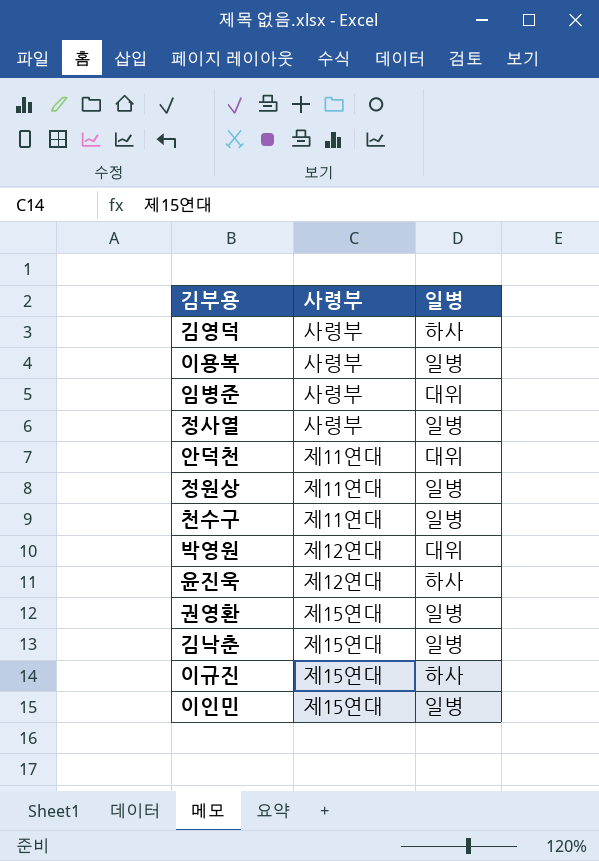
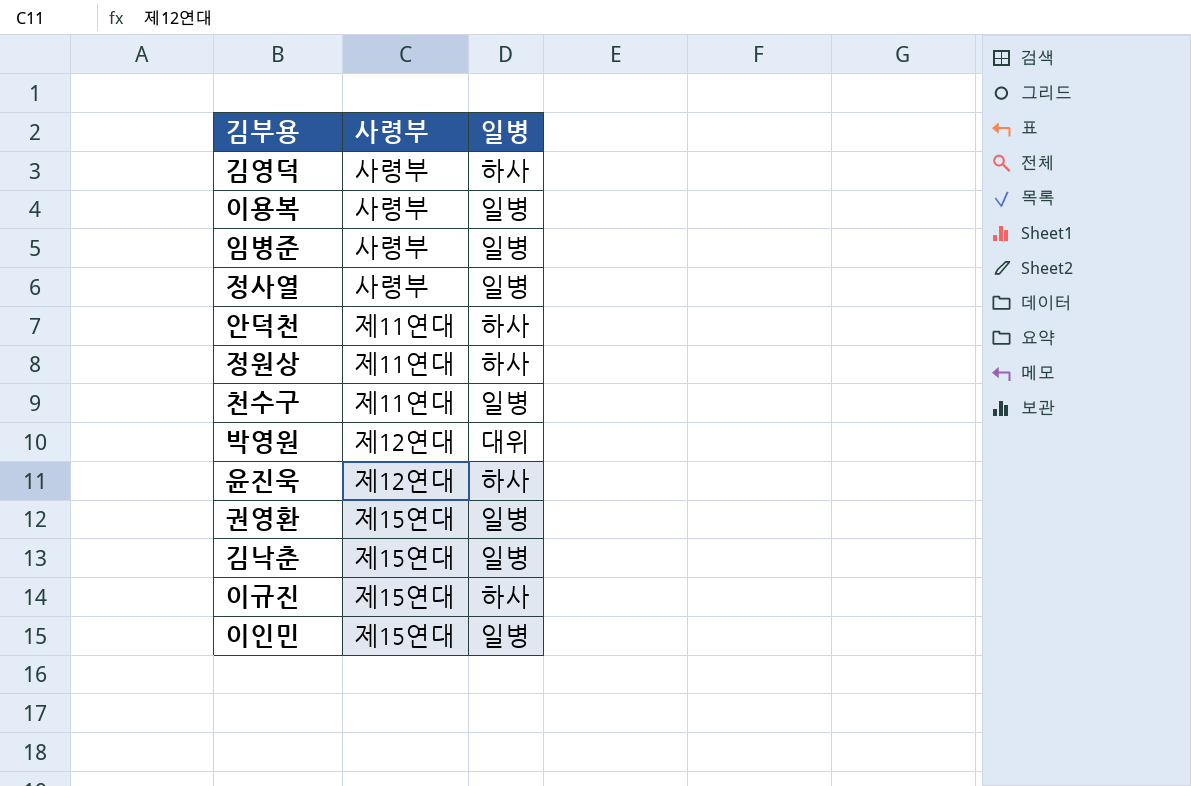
임병준 | 일병: 대위 -> 일병
안덕천 | 일병: 대위 -> 하사
정원상 | 일병: 일병 -> 하사

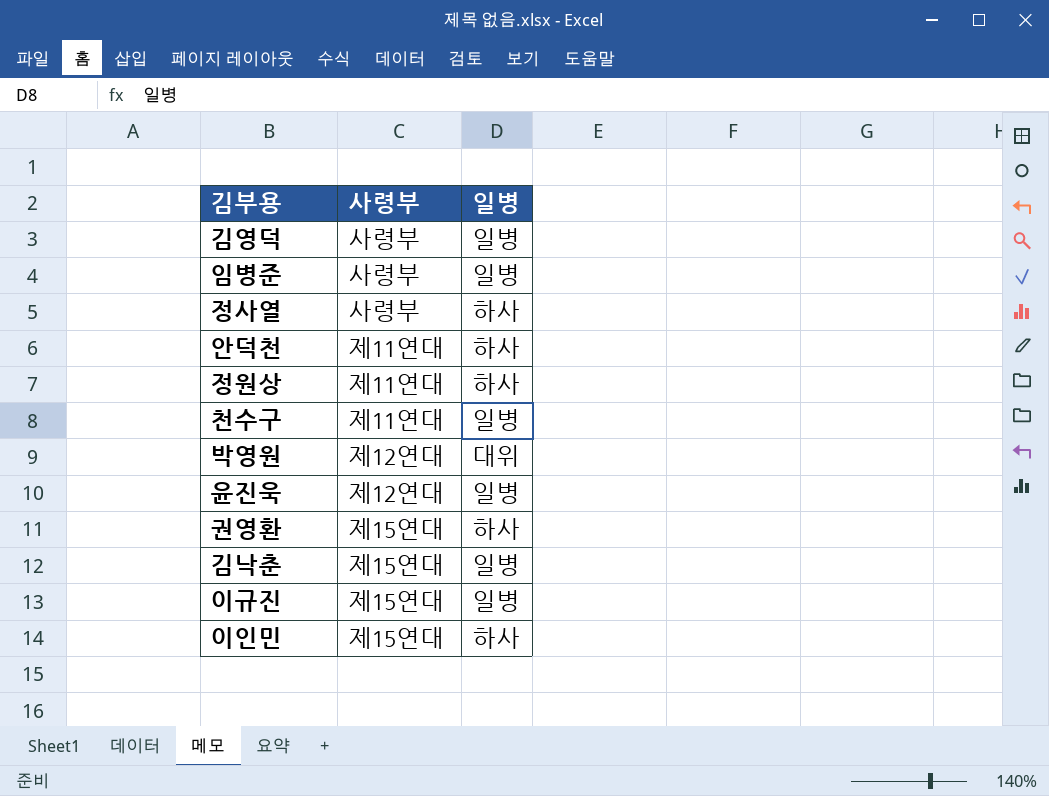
row 이용복: 사령부 | 일병 -> none
김영덕 | 일병: 하사 -> 일병
정사열 | 일병: 일병 -> 하사
윤진욱 | 일병: 하사 -> 일병
권영환 | 일병: 일병 -> 하사
이규진 | 일병: 하사 -> 일병
이인민 | 일병: 일병 -> 하사

